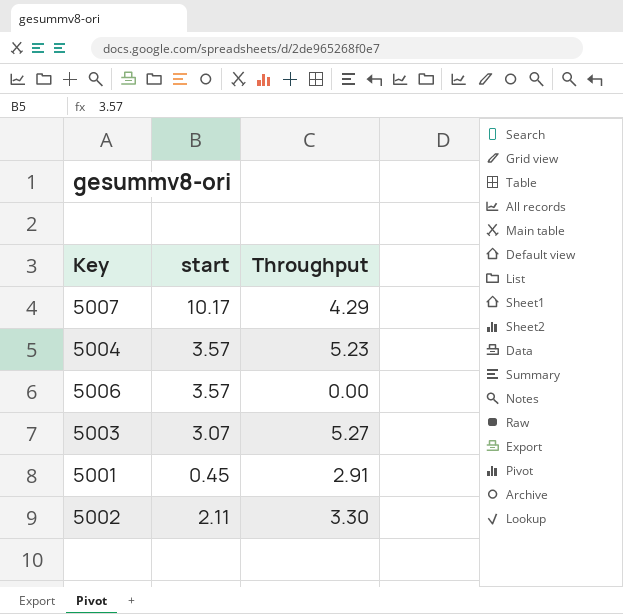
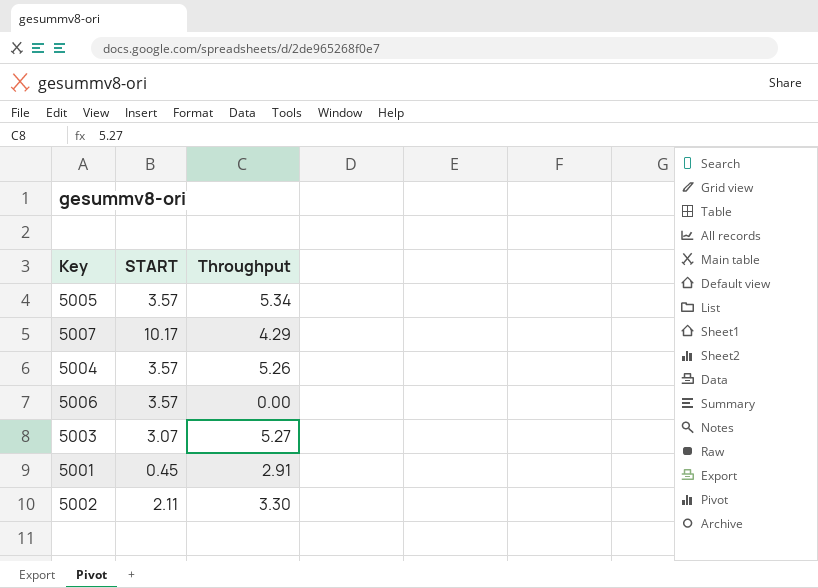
column name: start -> START
row 5005: none -> 3.57 | 5.34
5004 | Throughput: 5.23 -> 5.26

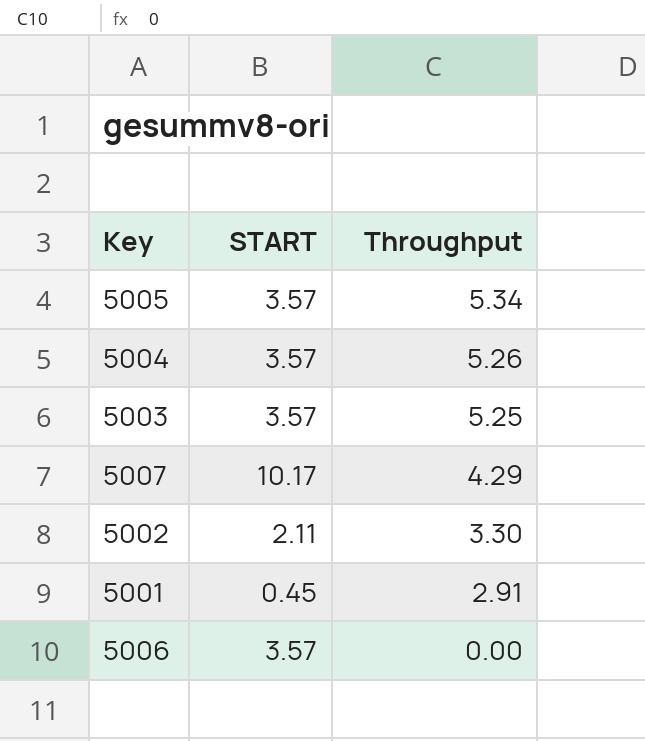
row order: none -> Throughput descending
5003 | START: 3.07 -> 3.57
5003 | Throughput: 5.27 -> 5.25

